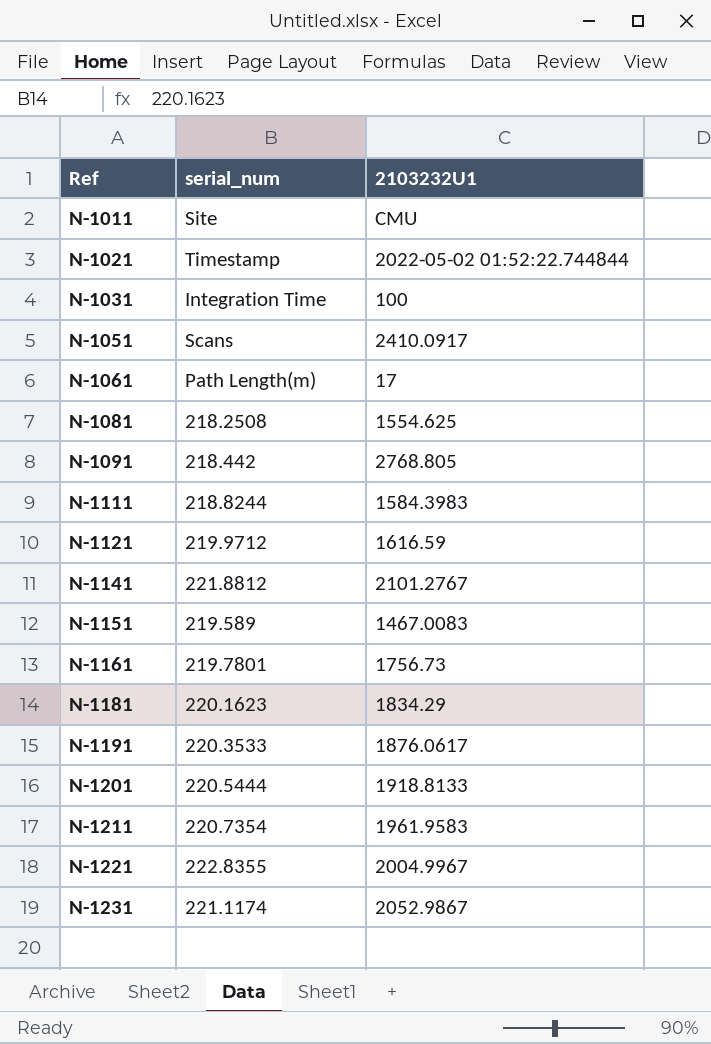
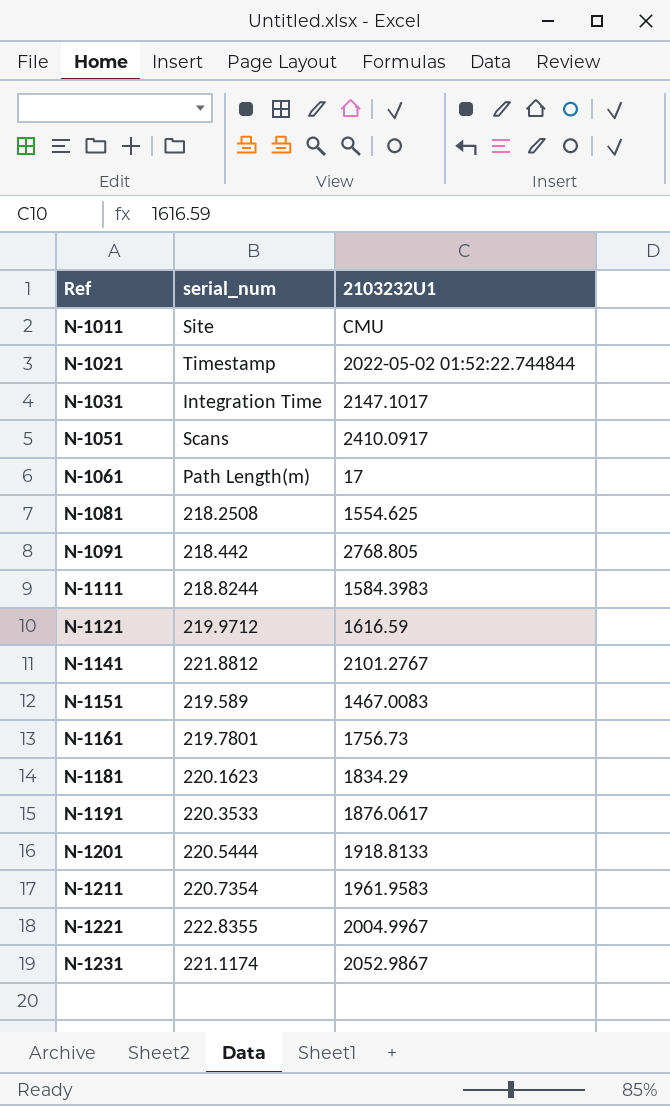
N-1031 | 2103232U1: 100 -> 2147.1017

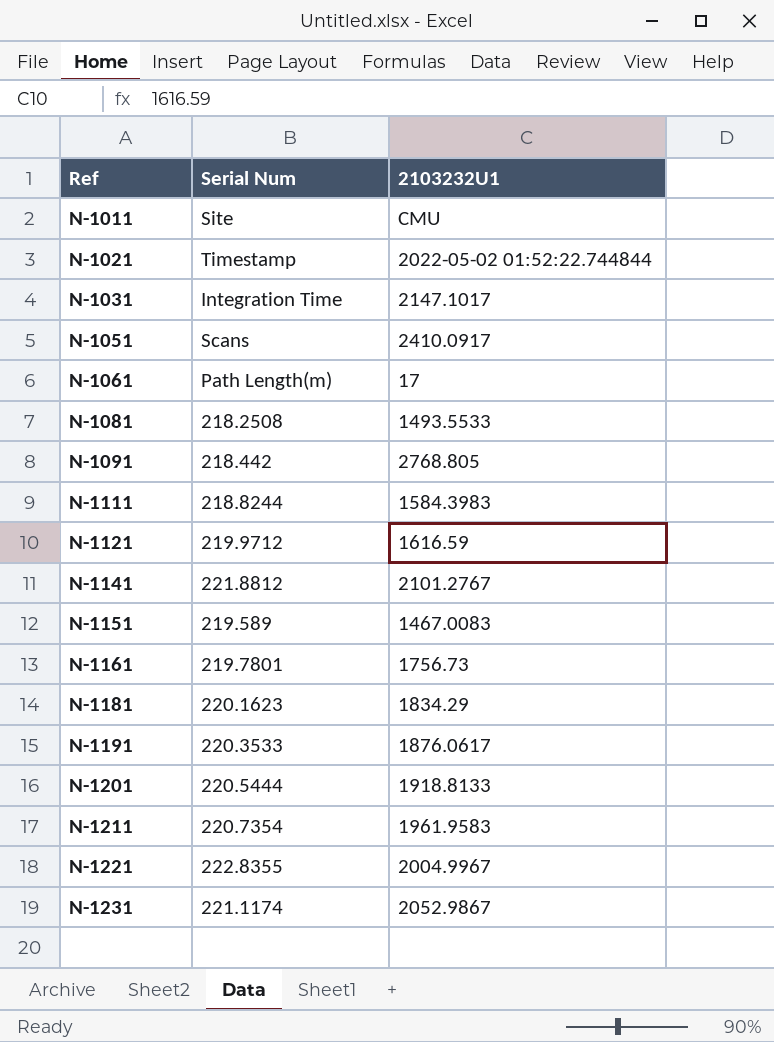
column name: serial_num -> Serial Num
N-1081 | 2103232U1: 1554.625 -> 1493.5533

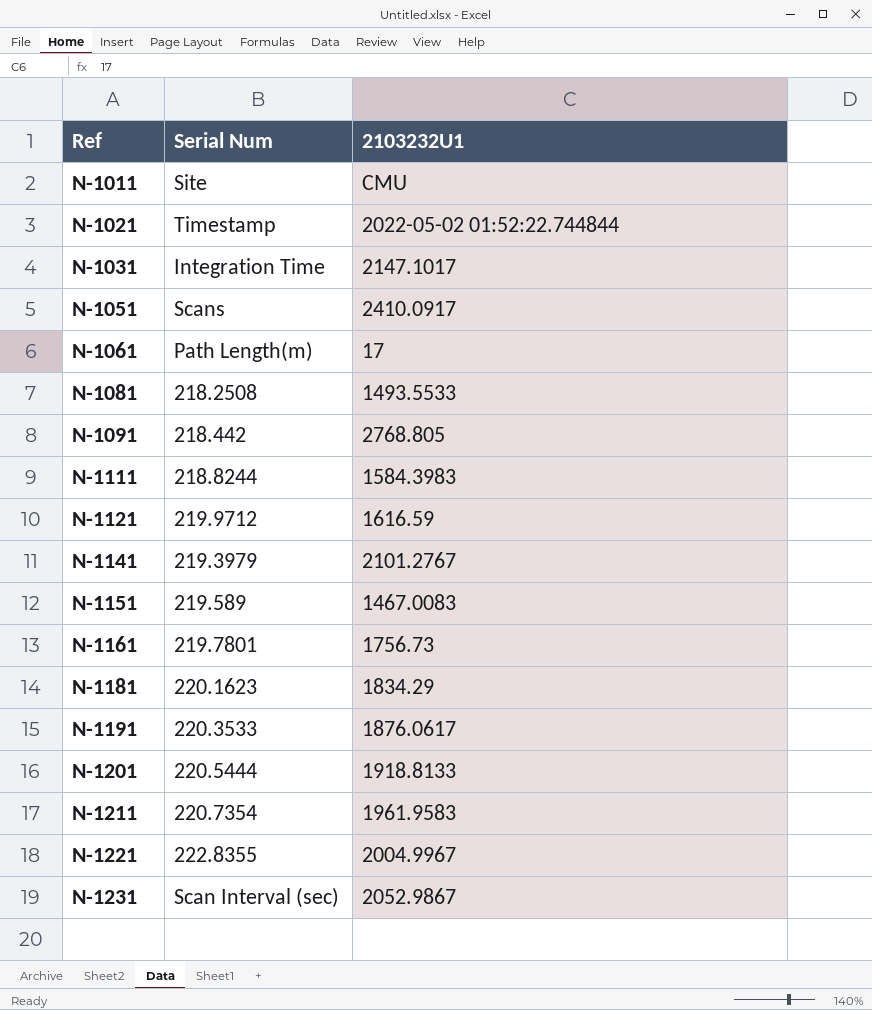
N-1141 | Serial Num: 221.8812 -> 219.3979
N-1231 | Serial Num: 221.1174 -> Scan Interval (sec)

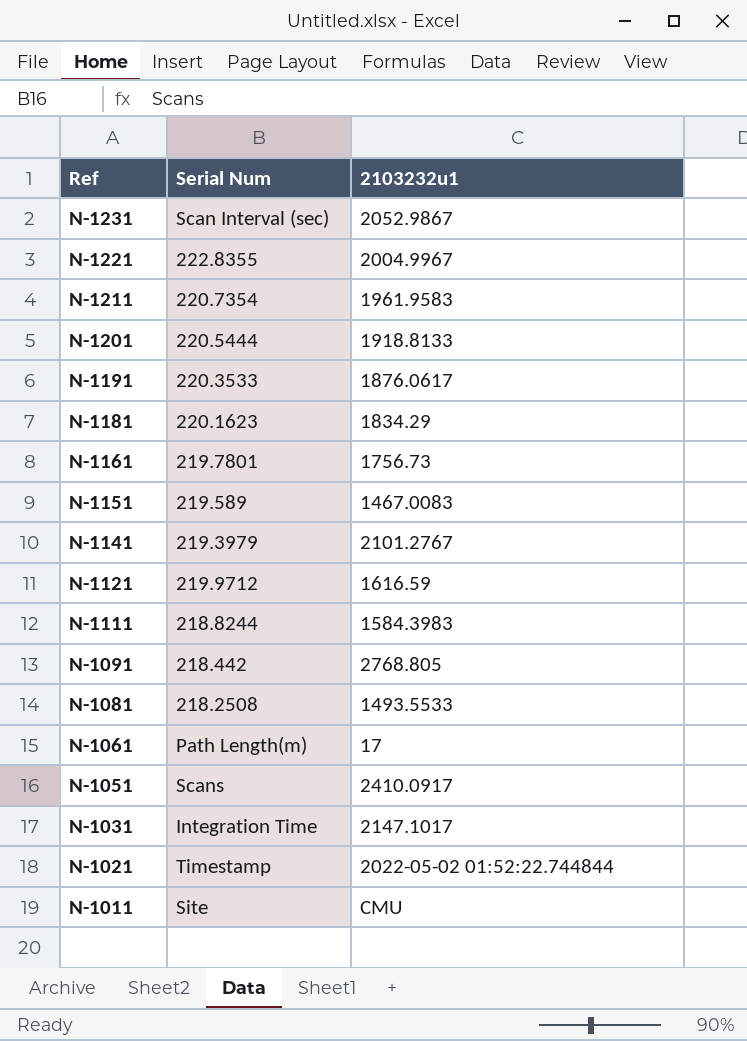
row order: Ref ascending -> Ref descending
column name: 2103232U1 -> 2103232u1

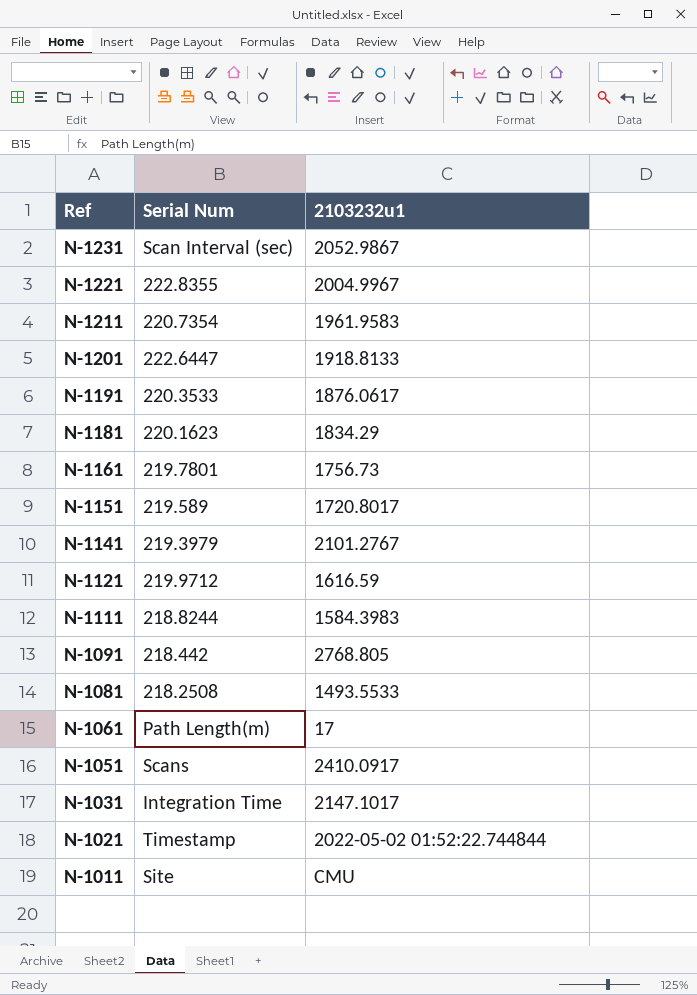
N-1201 | Serial Num: 220.5444 -> 222.6447
N-1151 | 2103232u1: 1467.0083 -> 1720.8017

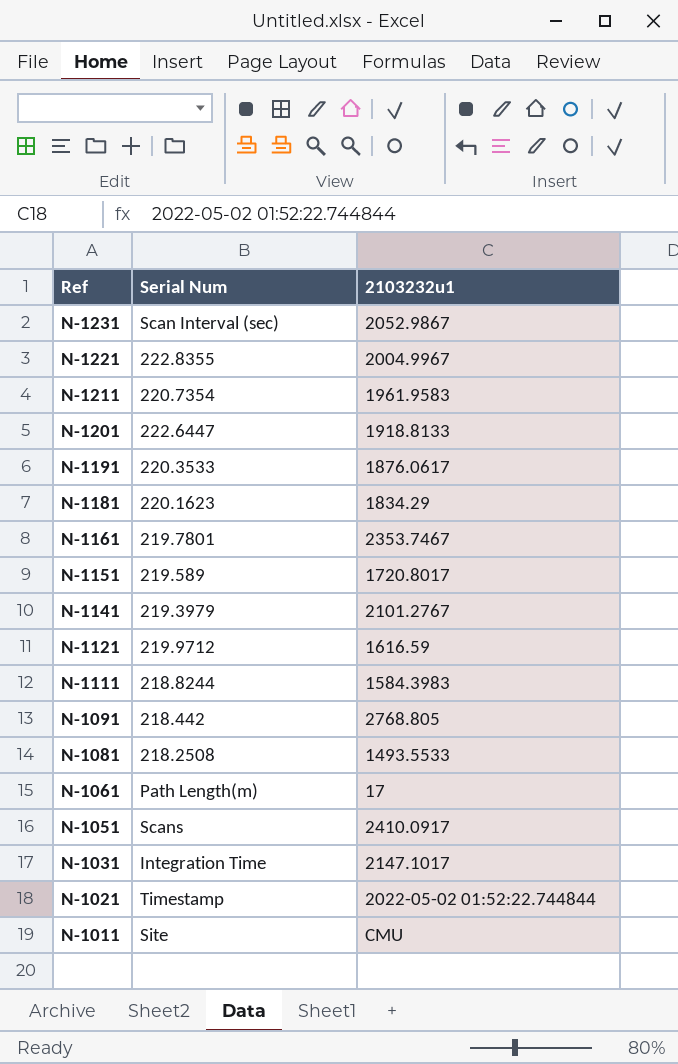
N-1161 | 2103232u1: 1756.73 -> 2353.7467

